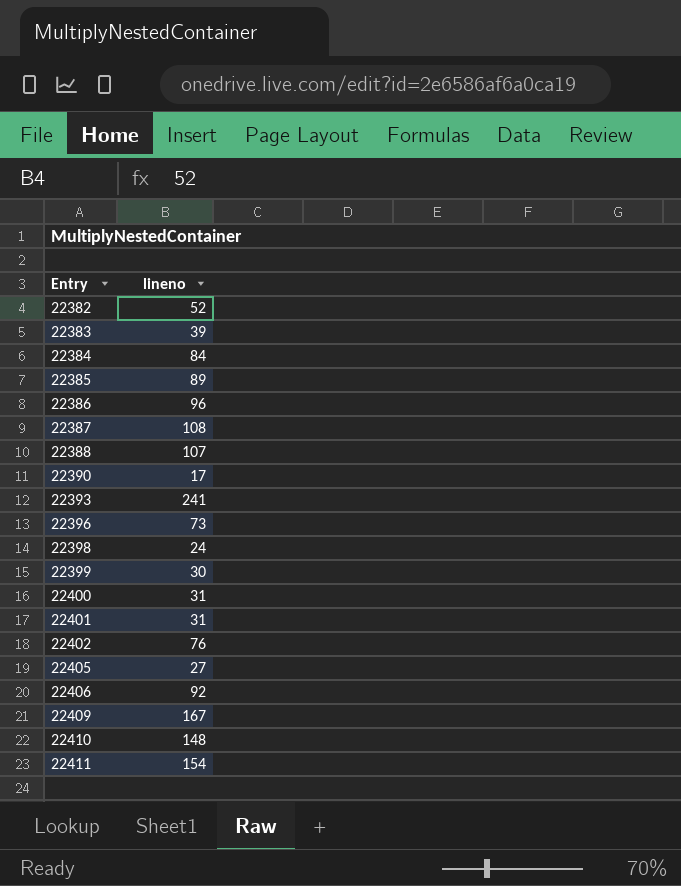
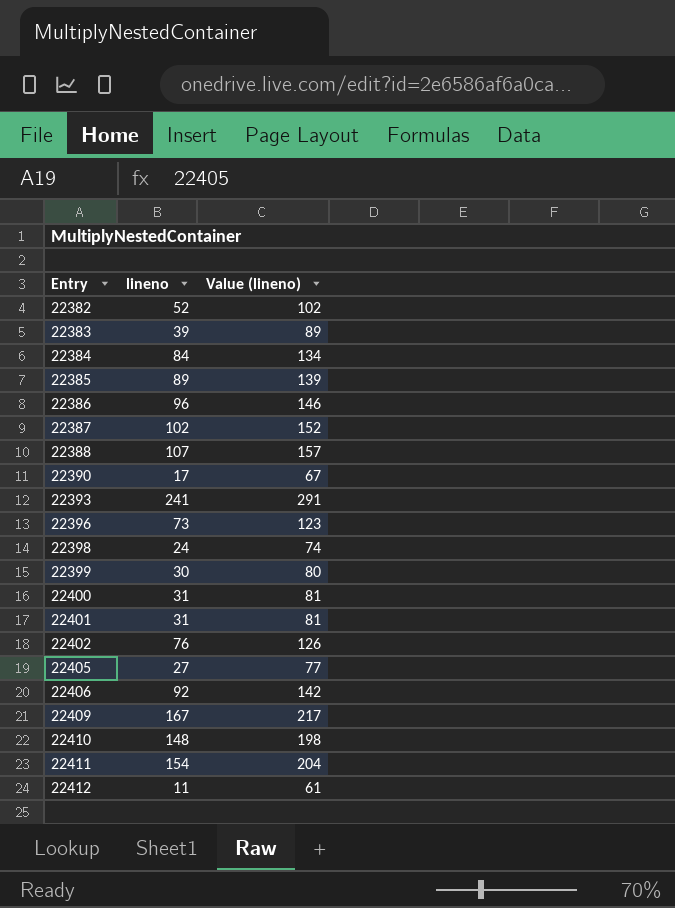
column Value (lineno) | formula: none -> [lineno] + 50
22387 | lineno: 108 -> 102
row 22412: none -> 11 | 61

